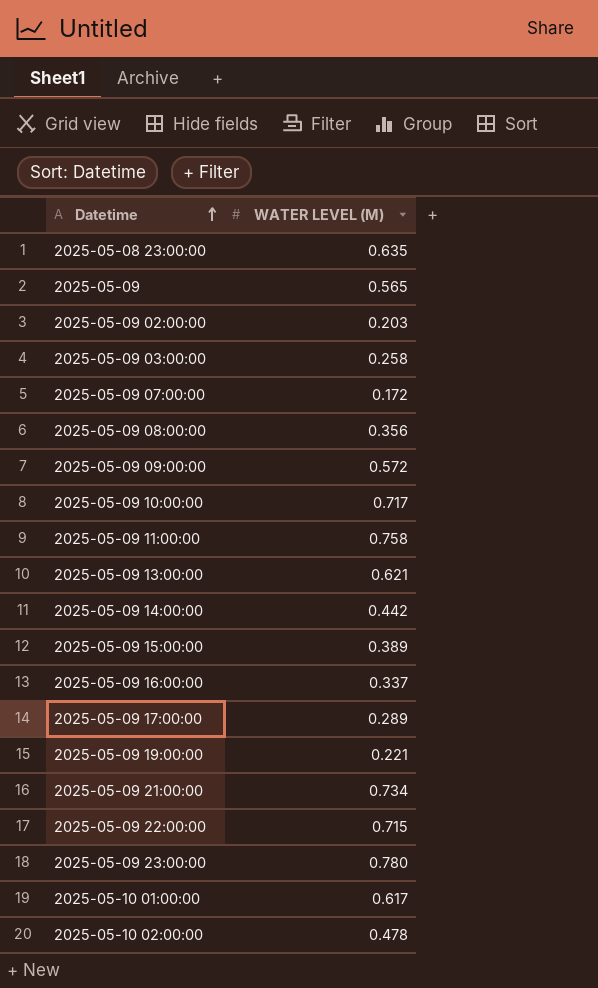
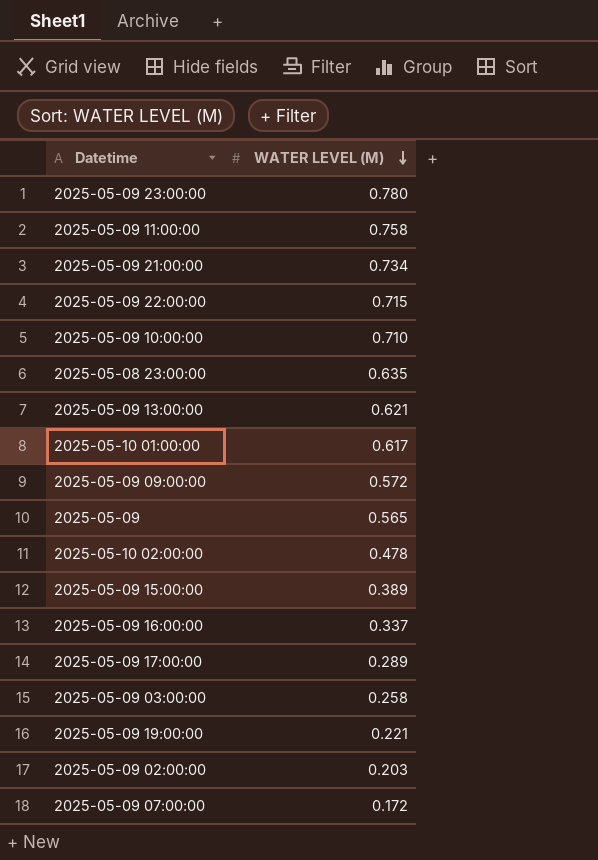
row order: Datetime ascending -> WATER LEVEL (M) descending
row 2025-05-09 08:00:00: 0.356 -> none
row 2025-05-09 14:00:00: 0.442 -> none
2025-05-09 10:00:00 | WATER LEVEL (M): 0.717 -> 0.710

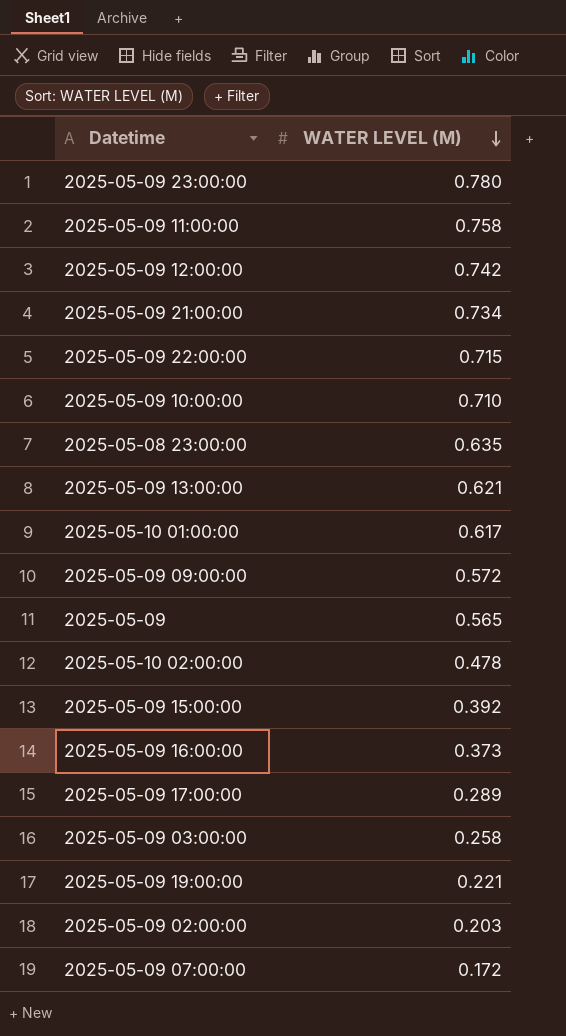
row 2025-05-09 12:00:00: none -> 0.742
2025-05-09 15:00:00 | WATER LEVEL (M): 0.389 -> 0.392
2025-05-09 16:00:00 | WATER LEVEL (M): 0.337 -> 0.373

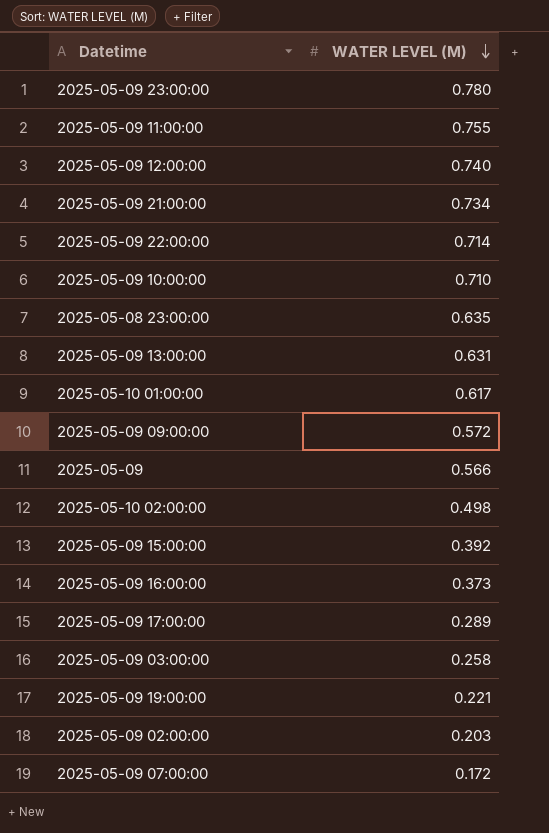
2025-05-09 11:00:00 | WATER LEVEL (M): 0.758 -> 0.755
2025-05-09 12:00:00 | WATER LEVEL (M): 0.742 -> 0.740
2025-05-09 22:00:00 | WATER LEVEL (M): 0.715 -> 0.714
2025-05-09 13:00:00 | WATER LEVEL (M): 0.621 -> 0.631
2025-05-09 | WATER LEVEL (M): 0.565 -> 0.566
2025-05-10 02:00:00 | WATER LEVEL (M): 0.478 -> 0.498

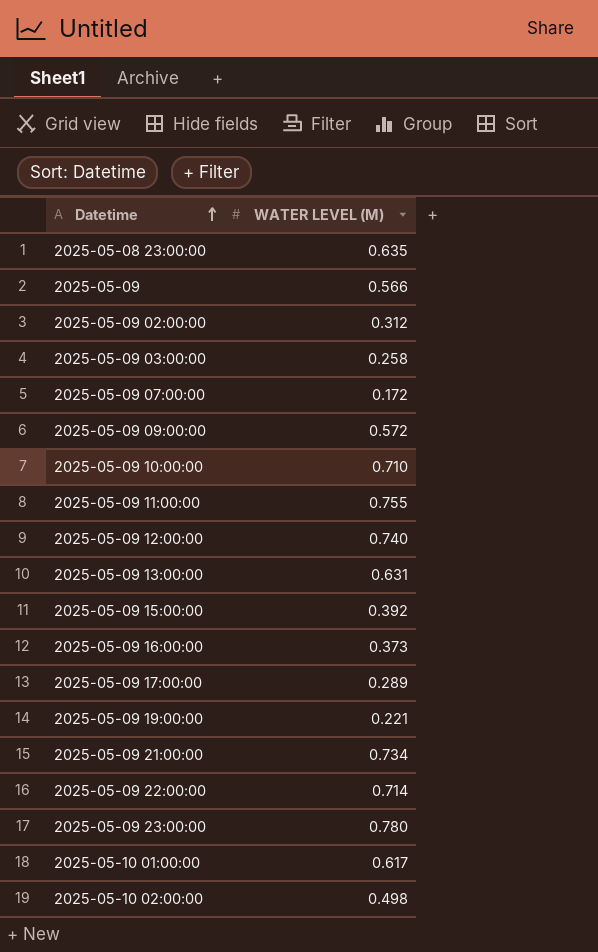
row order: WATER LEVEL (M) descending -> Datetime ascending
2025-05-09 02:00:00 | WATER LEVEL (M): 0.203 -> 0.312

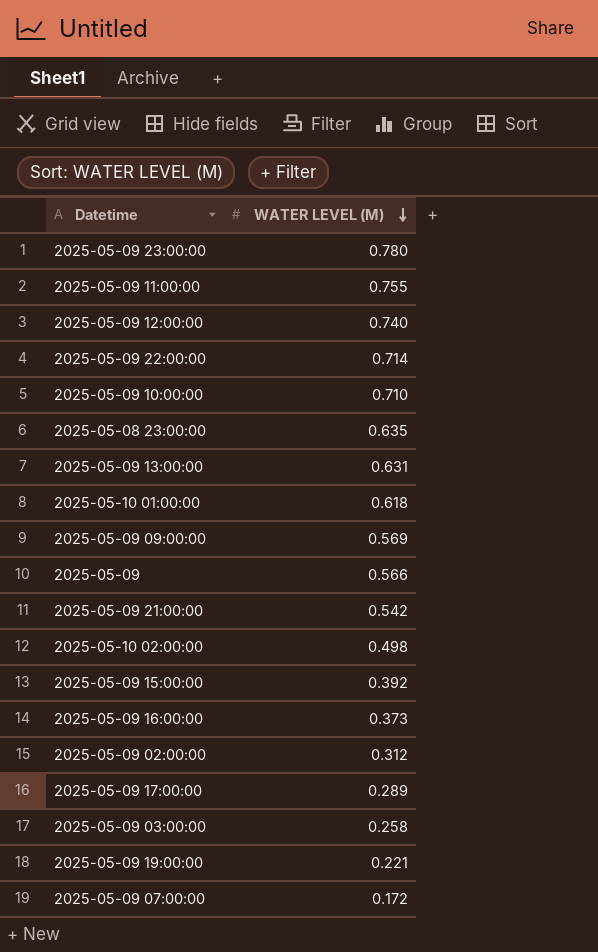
row order: Datetime ascending -> WATER LEVEL (M) descending
2025-05-10 01:00:00 | WATER LEVEL (M): 0.617 -> 0.618
2025-05-09 09:00:00 | WATER LEVEL (M): 0.572 -> 0.569
2025-05-09 21:00:00 | WATER LEVEL (M): 0.734 -> 0.542

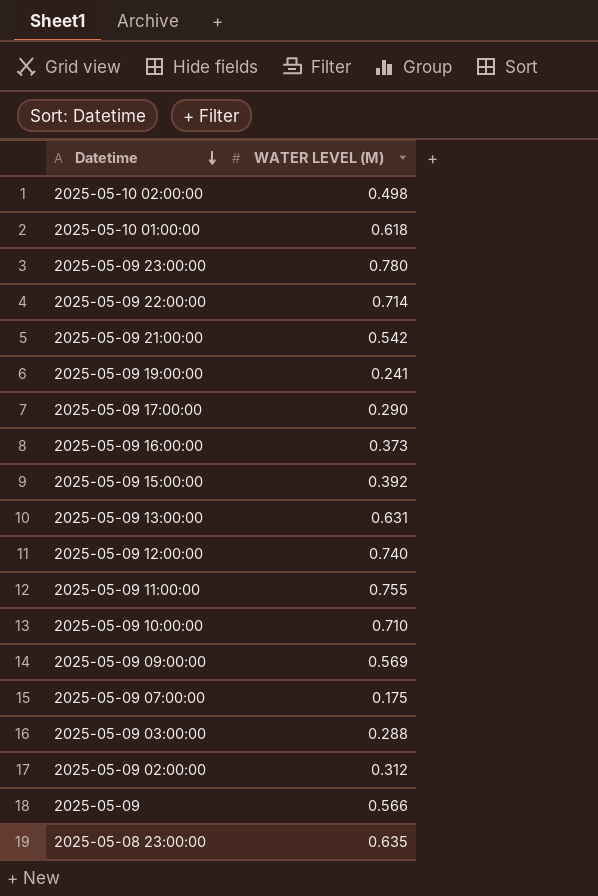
row order: WATER LEVEL (M) descending -> Datetime descending
2025-05-09 19:00:00 | WATER LEVEL (M): 0.221 -> 0.241
2025-05-09 17:00:00 | WATER LEVEL (M): 0.289 -> 0.290
2025-05-09 07:00:00 | WATER LEVEL (M): 0.172 -> 0.175
2025-05-09 03:00:00 | WATER LEVEL (M): 0.258 -> 0.288

